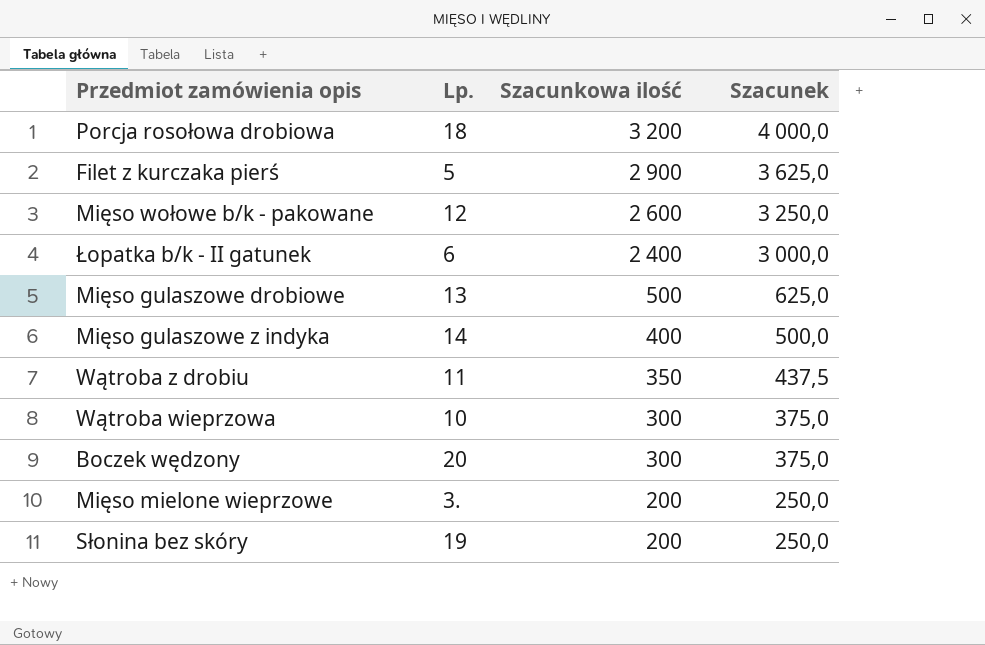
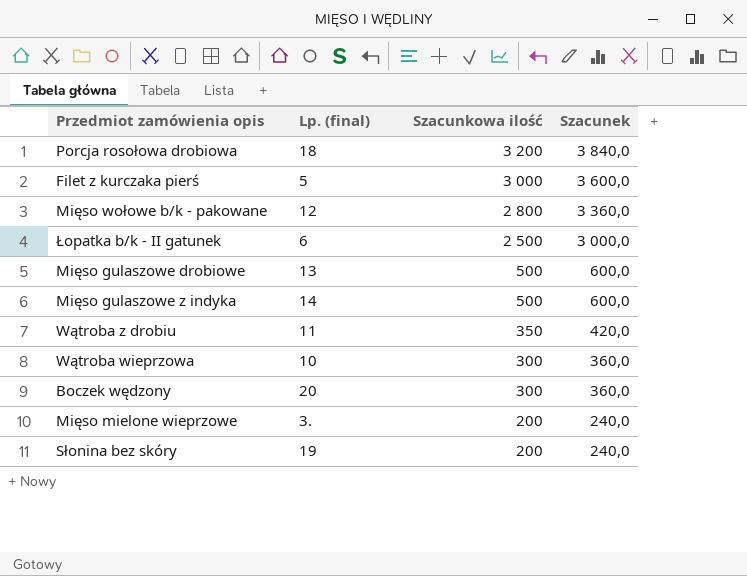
column name: Lp. -> Lp. (final)
column Szacunek | formula: [Szacunkowa ilość] * 1,25 -> [Szacunkowa ilość] * 1,2
Filet z kurczaka pierś | Szacunkowa ilość: 2 900 -> 3 000
Mięso wołowe b/k - pakowane | Szacunkowa ilość: 2 600 -> 2 800
Łopatka b/k - II gatunek | Szacunkowa ilość: 2 400 -> 2 500
Mięso gulaszowe z indyka | Szacunkowa ilość: 400 -> 500

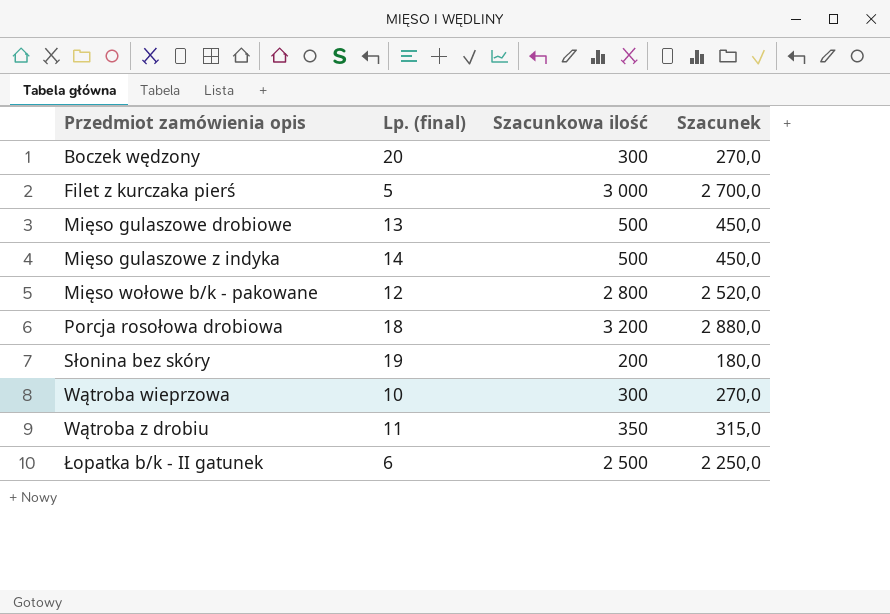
row order: Szacunkowa ilość descending -> Przedmiot zamówienia opis ascending
column Szacunek | formula: [Szacunkowa ilość] * 1,2 -> [Szacunkowa ilość] * 0,9
row Mięso mielone wieprzowe: 3. | 200 | 240,0 -> none

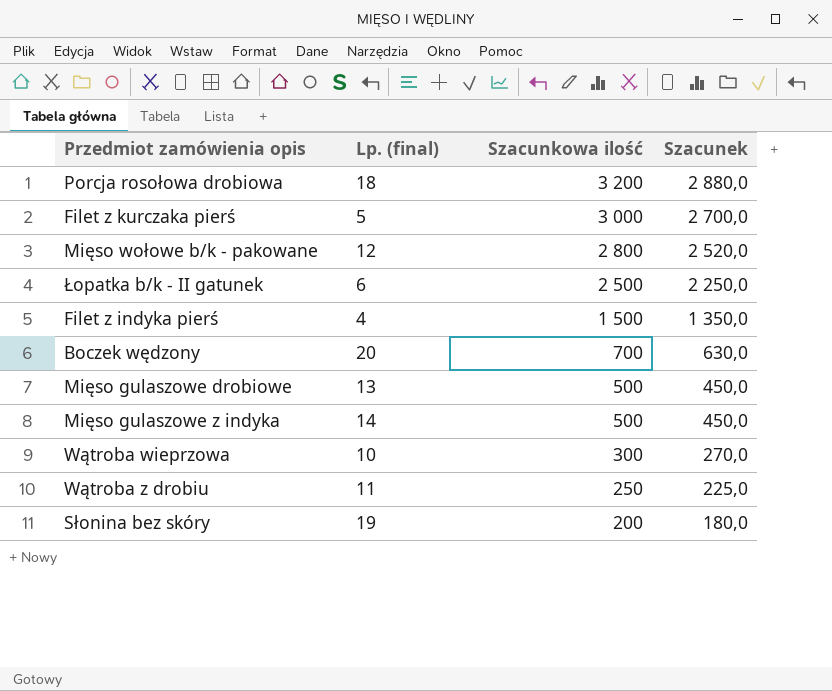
row order: Przedmiot zamówienia opis ascending -> Szacunkowa ilość descending
row Filet z indyka pierś: none -> 4 | 1 500 | 1 350,0
Boczek wędzony | Szacunkowa ilość: 300 -> 700
Boczek wędzony | Szacunek: 270,0 -> 630,0
Wątroba z drobiu | Szacunkowa ilość: 350 -> 250
Wątroba z drobiu | Szacunek: 315,0 -> 225,0

